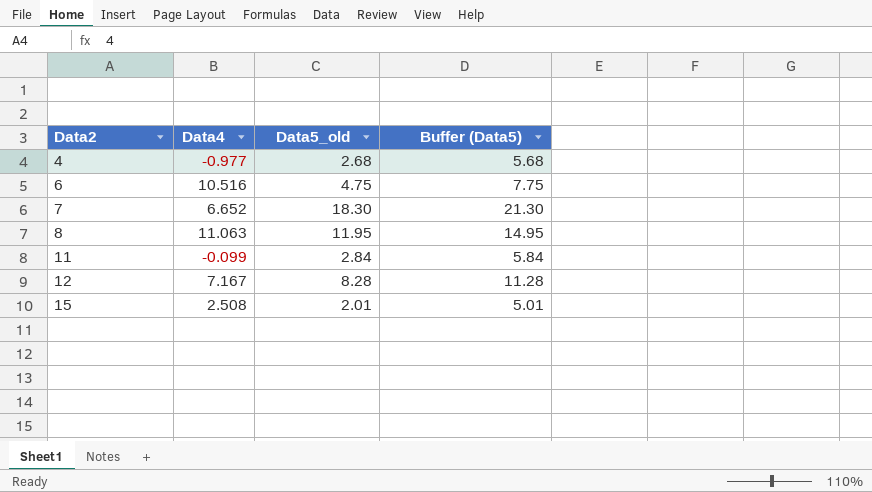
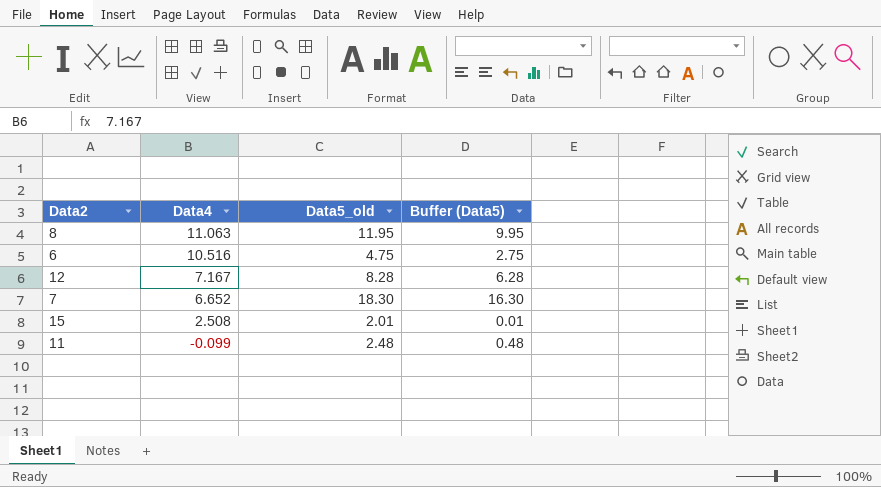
row order: Data2 ascending -> Data4 descending
column Buffer (Data5) | formula: [Data5_old] + 3 -> [Data5_old] - 2
row 4: -0.977 | 2.68 | 5.68 -> none
11 | Data5_old: 2.84 -> 2.48

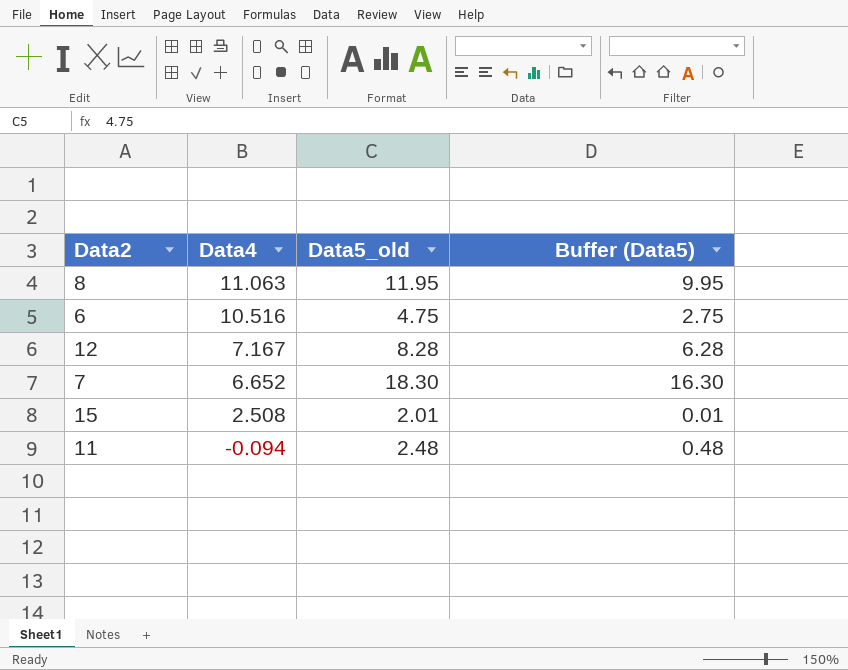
11 | Data4: -0.099 -> -0.094

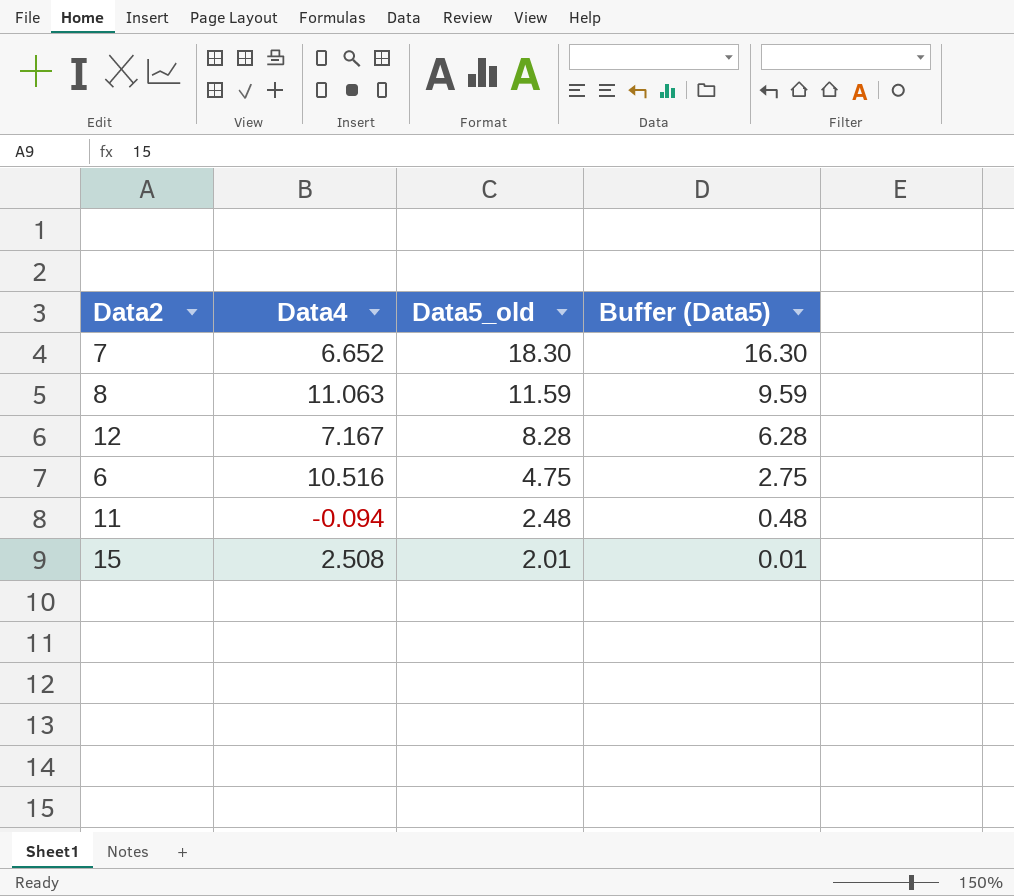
row order: Data4 descending -> Data5_old descending
8 | Data5_old: 11.95 -> 11.59
8 | Buffer (Data5): 9.95 -> 9.59

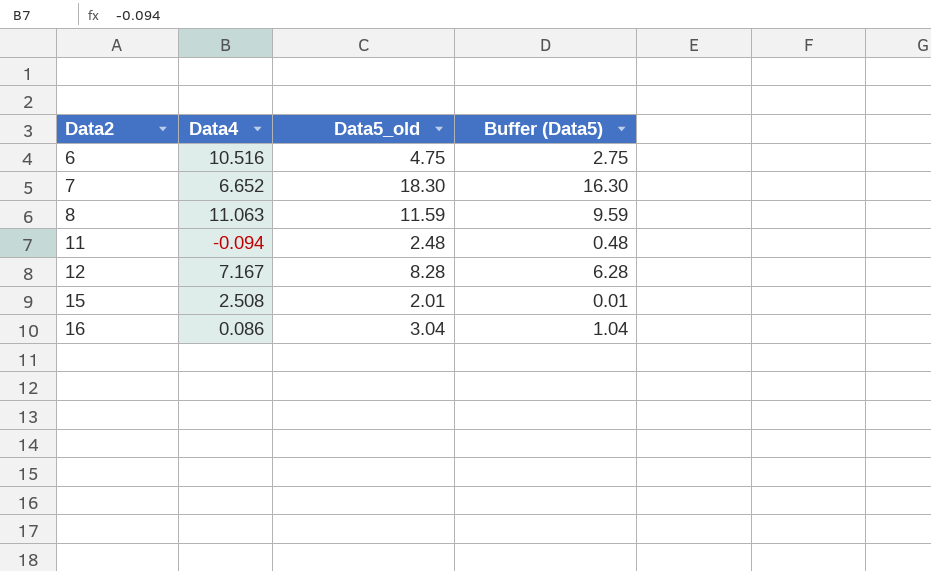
row order: Data5_old descending -> Data2 ascending
row 16: none -> 0.086 | 3.04 | 1.04

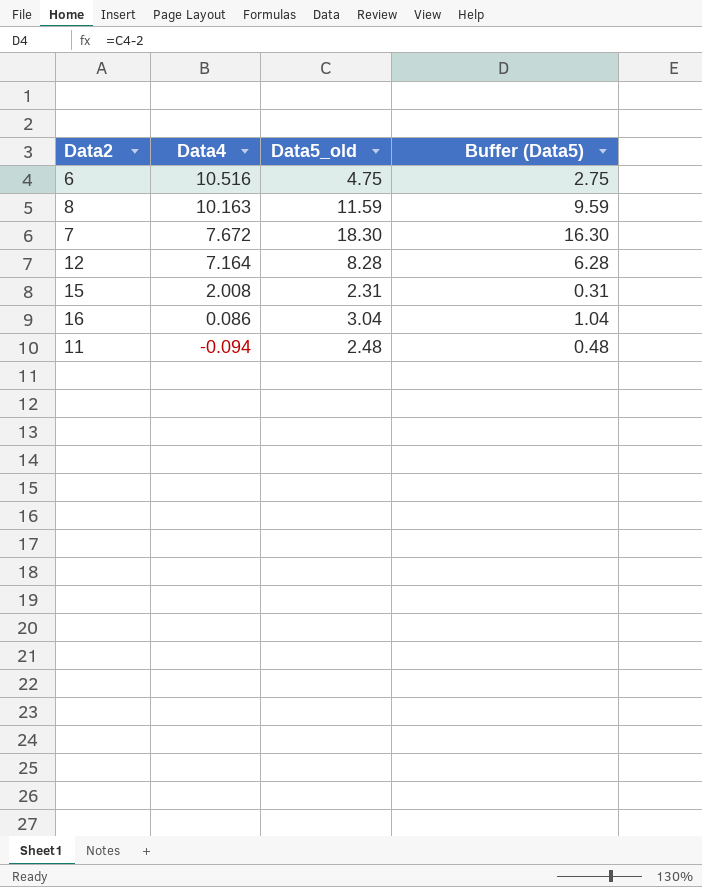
row order: Data2 ascending -> Data4 descending
8 | Data4: 11.063 -> 10.163
7 | Data4: 6.652 -> 7.672
12 | Data4: 7.167 -> 7.164
15 | Data4: 2.508 -> 2.008
15 | Data5_old: 2.01 -> 2.31
15 | Buffer (Data5): 0.01 -> 0.31

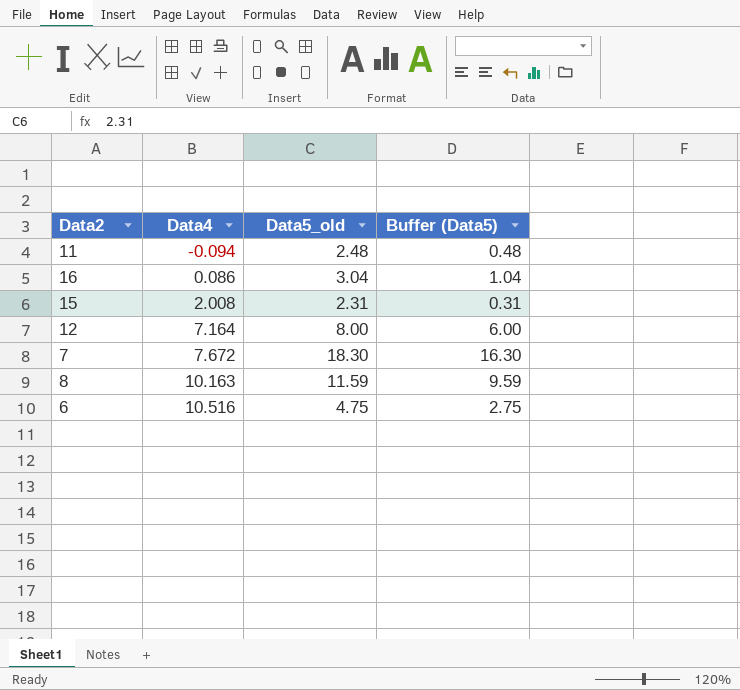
row order: Data4 descending -> Data4 ascending
12 | Data5_old: 8.28 -> 8.00
12 | Buffer (Data5): 6.28 -> 6.00

